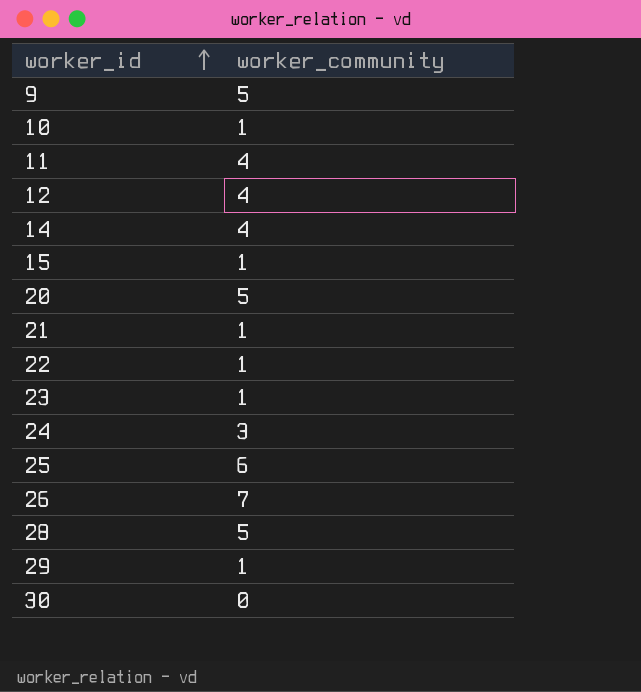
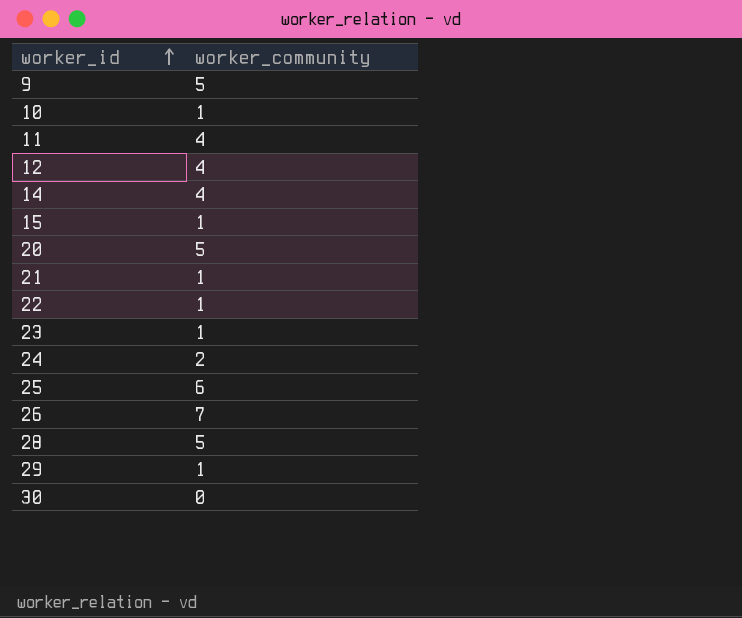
24 | worker_community: 3 -> 2

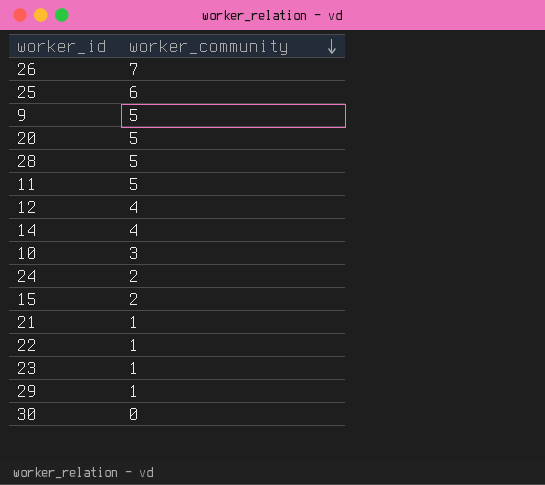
row order: worker_id ascending -> worker_community descending
11 | worker_community: 4 -> 5
10 | worker_community: 1 -> 3
15 | worker_community: 1 -> 2

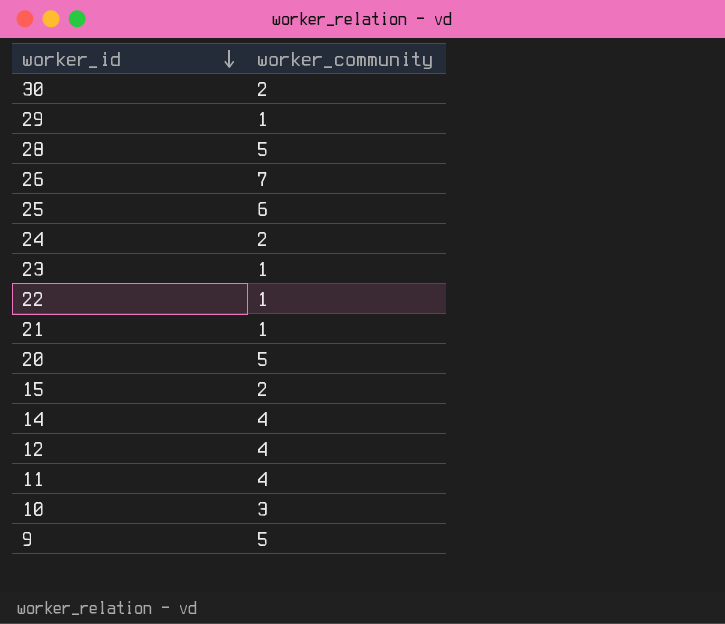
row order: worker_community descending -> worker_id descending
30 | worker_community: 0 -> 2
11 | worker_community: 5 -> 4

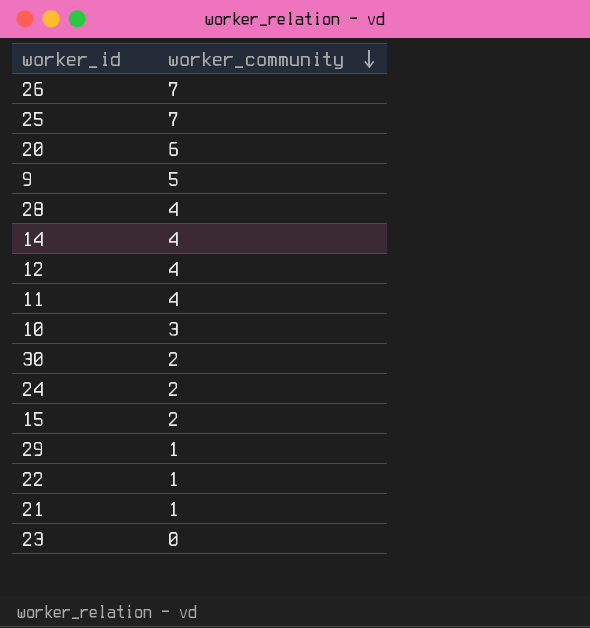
row order: worker_id descending -> worker_community descending
25 | worker_community: 6 -> 7
20 | worker_community: 5 -> 6
28 | worker_community: 5 -> 4
23 | worker_community: 1 -> 0

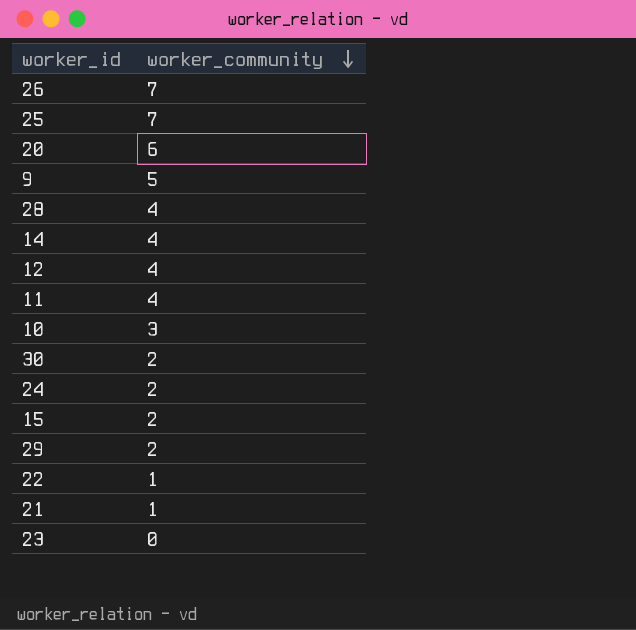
29 | worker_community: 1 -> 2

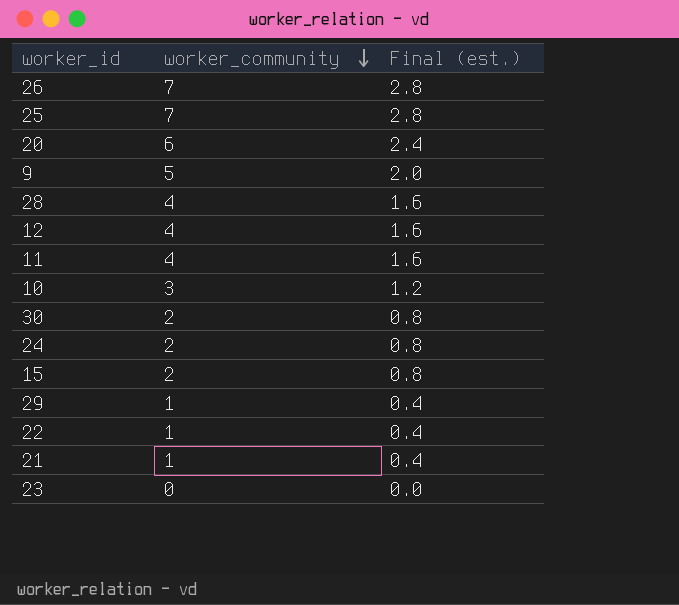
column Final (est.) | formula: none -> [worker_community] * 0.4
row 14: 4 -> none
29 | worker_community: 2 -> 1

